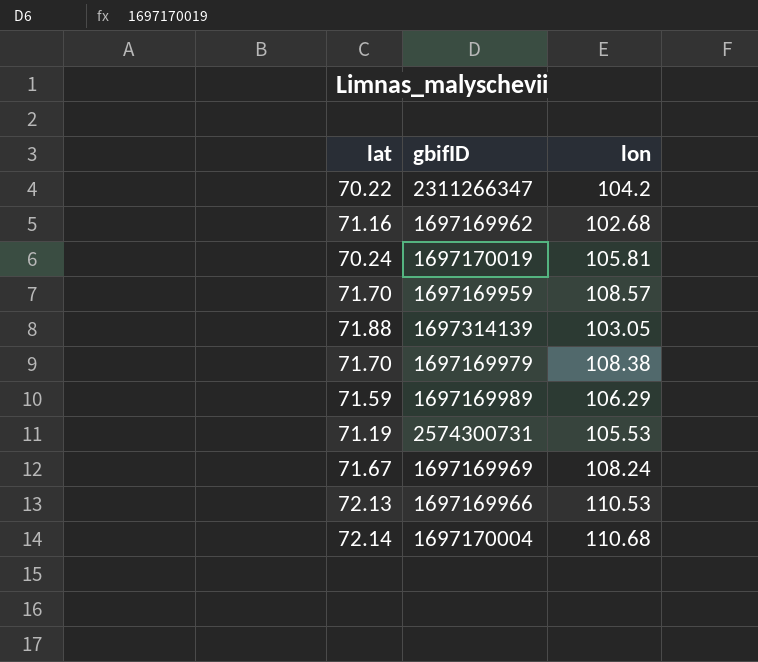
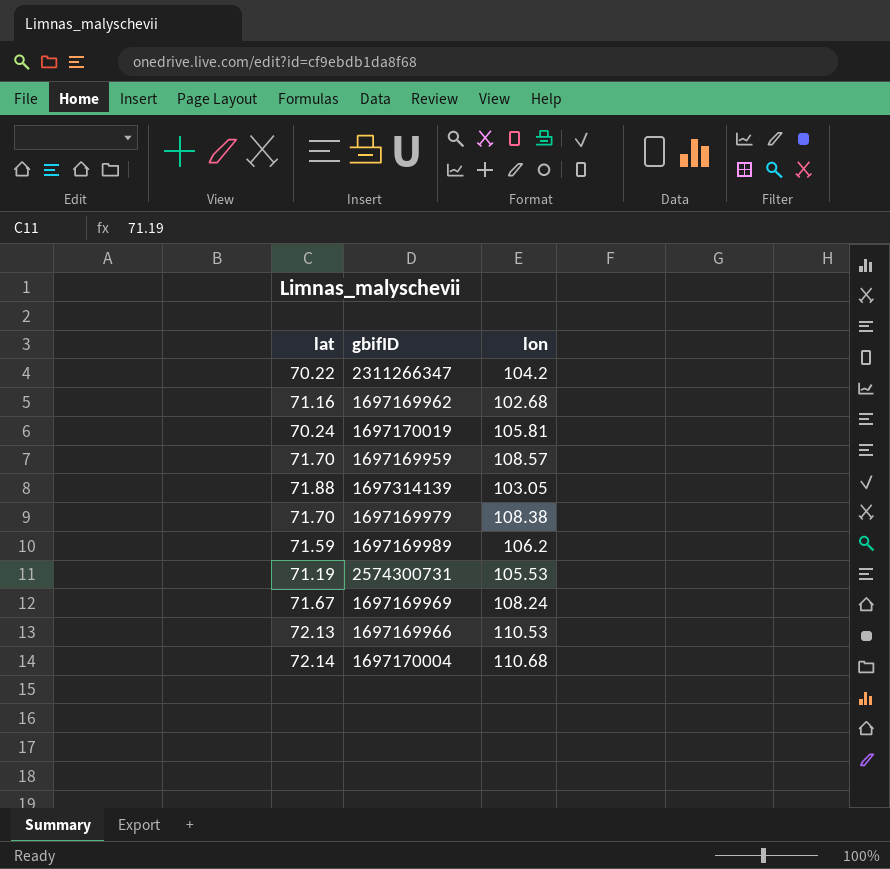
1697169989 | lon: 106.29 -> 106.2

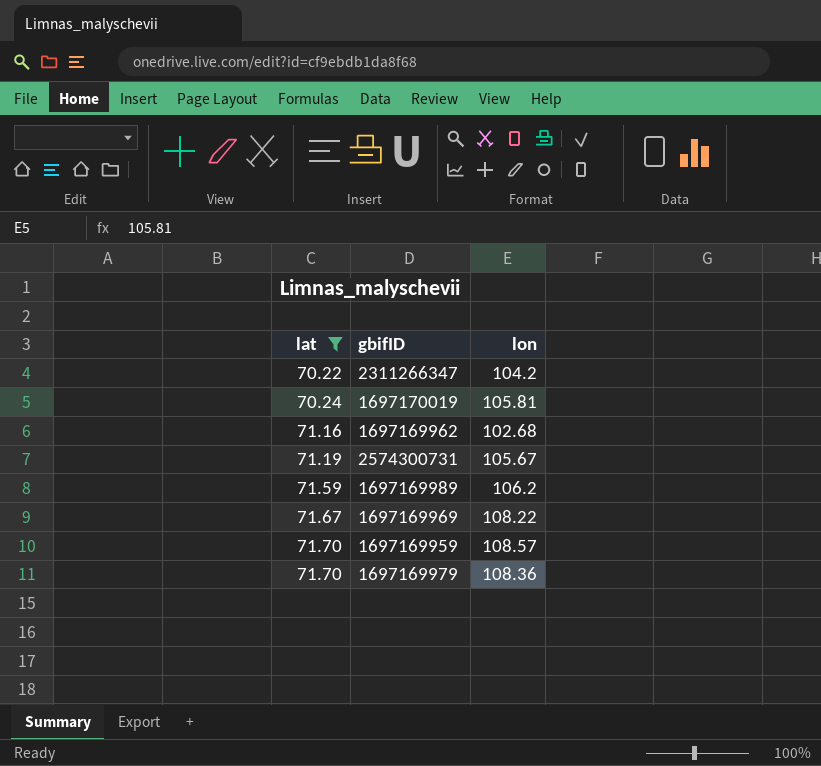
filter: none -> lat <= 71.70
row order: none -> lat ascending
2574300731 | lon: 105.53 -> 105.67
1697169969 | lon: 108.24 -> 108.22
1697169979 | lon: 108.38 -> 108.36

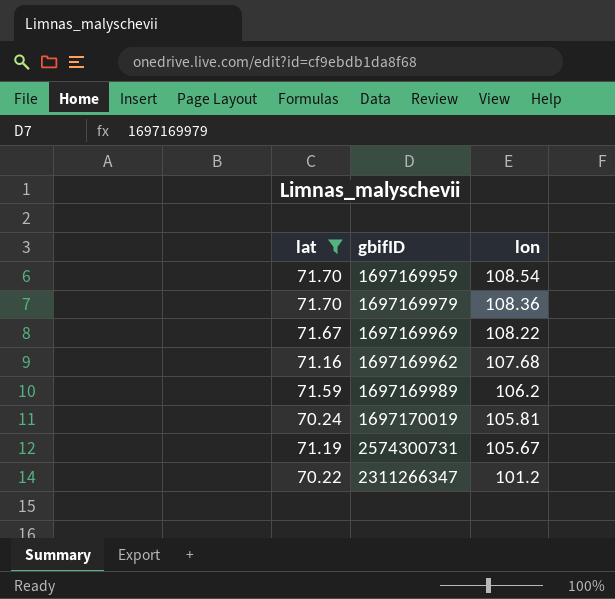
row order: lat ascending -> lon descending
1697169959 | lon: 108.57 -> 108.54
1697169962 | lon: 102.68 -> 107.68
2311266347 | lon: 104.2 -> 101.2

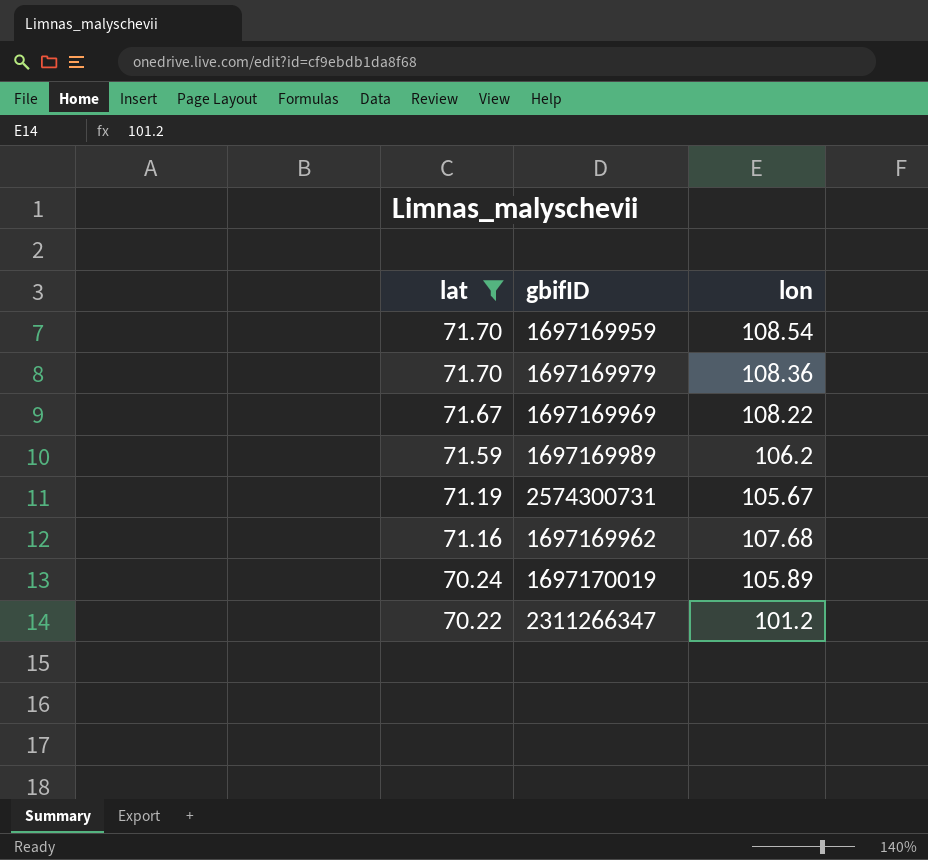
row order: lon descending -> lat descending
1697170019 | lon: 105.81 -> 105.89

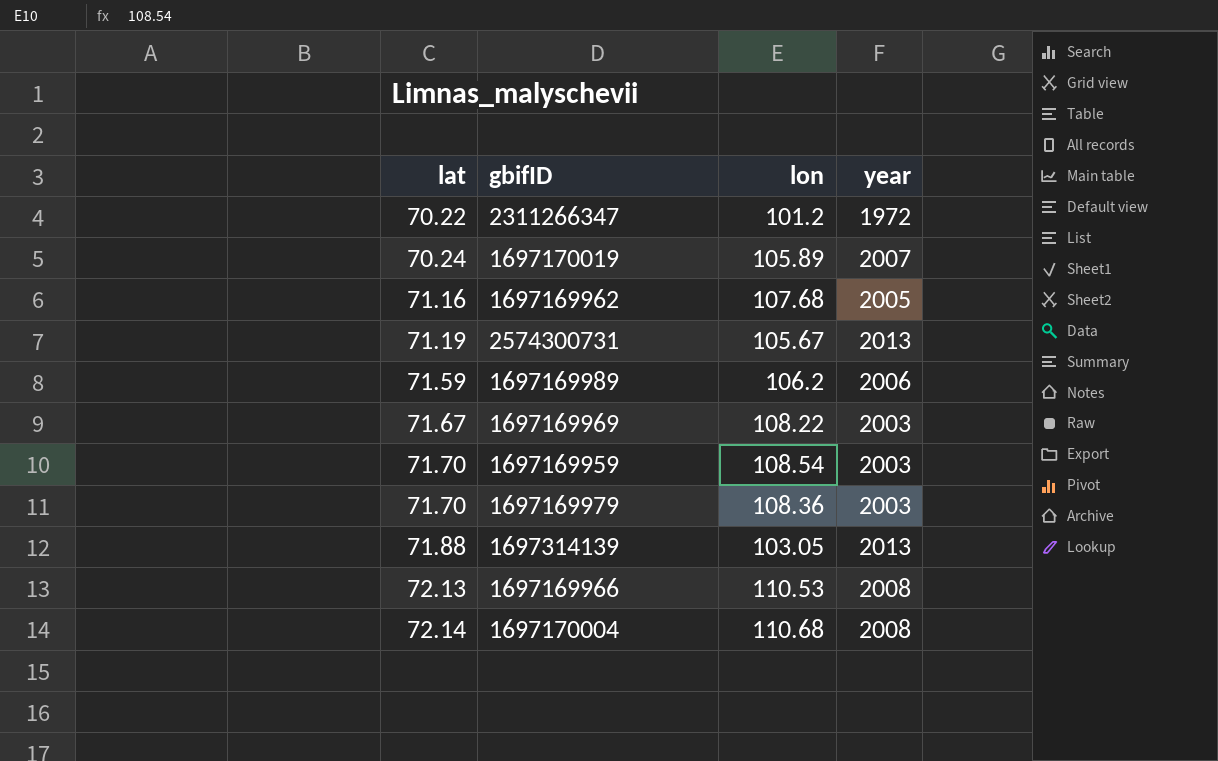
filter: lat <= 71.70 -> none
row order: lat descending -> lat ascending
column year | position: none -> 4

